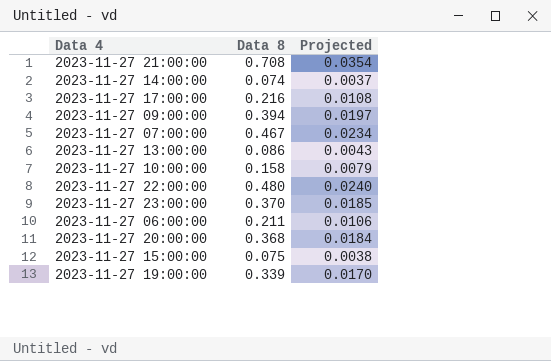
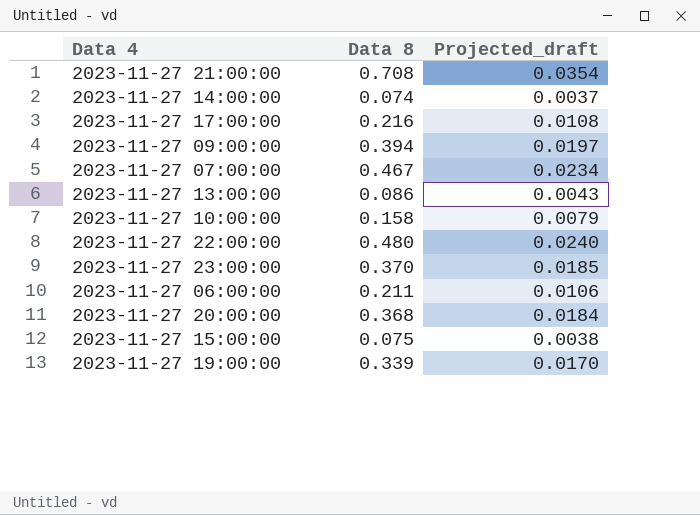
column name: Projected -> Projected_draft

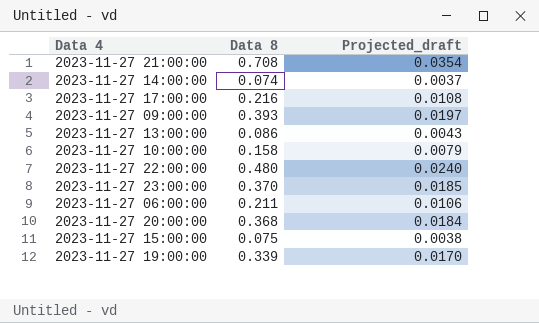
row 2023-11-27 07:00:00: 0.467 | 0.0234 -> none
2023-11-27 09:00:00 | Data 8: 0.394 -> 0.393

